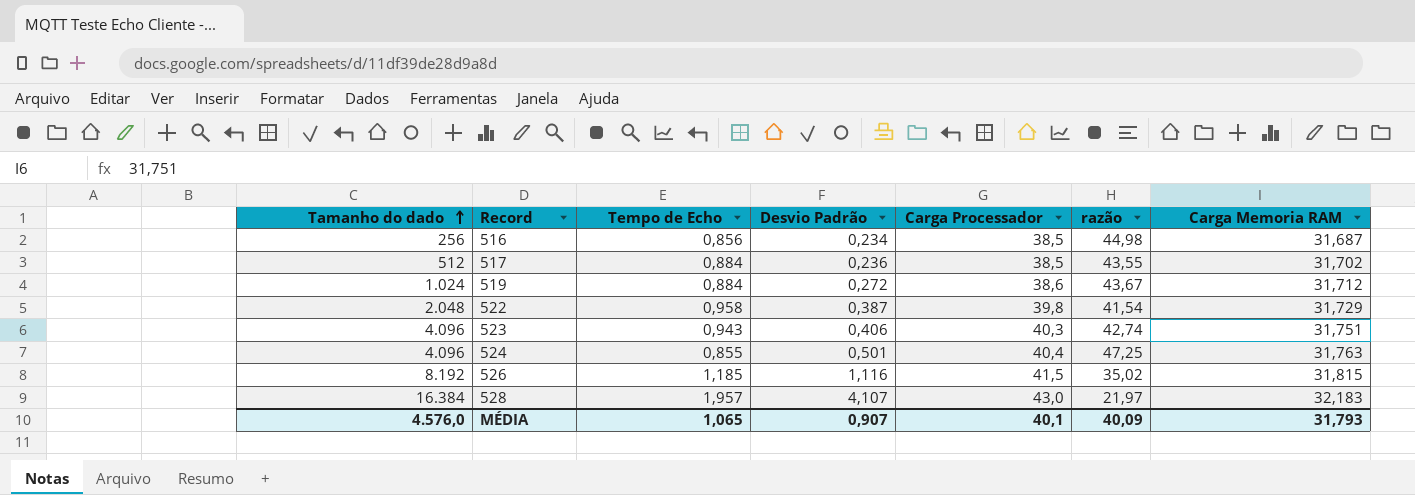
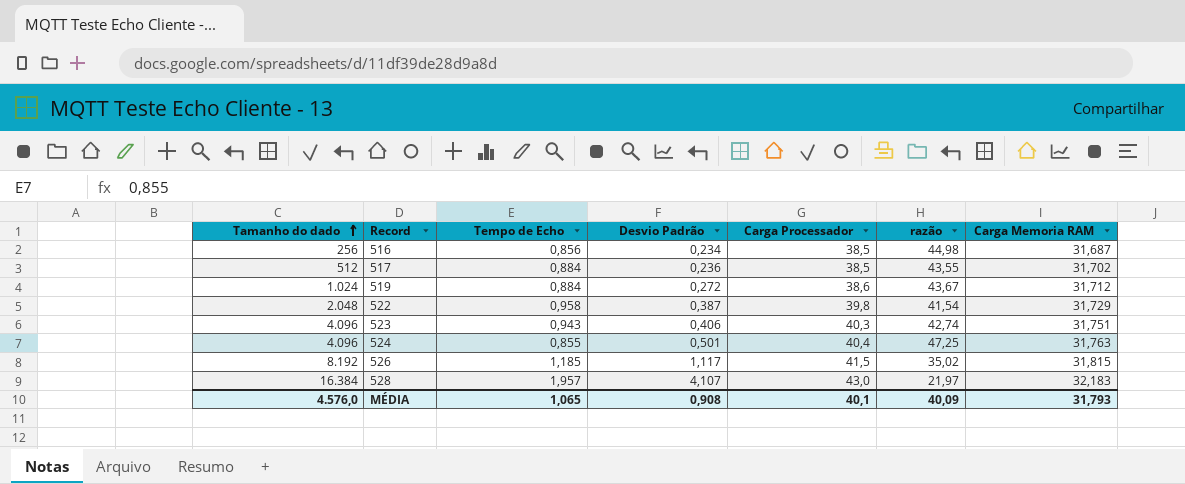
526 | Desvio Padrão: 1,116 -> 1,117
MÉDIA | Desvio Padrão: 0,907 -> 0,908

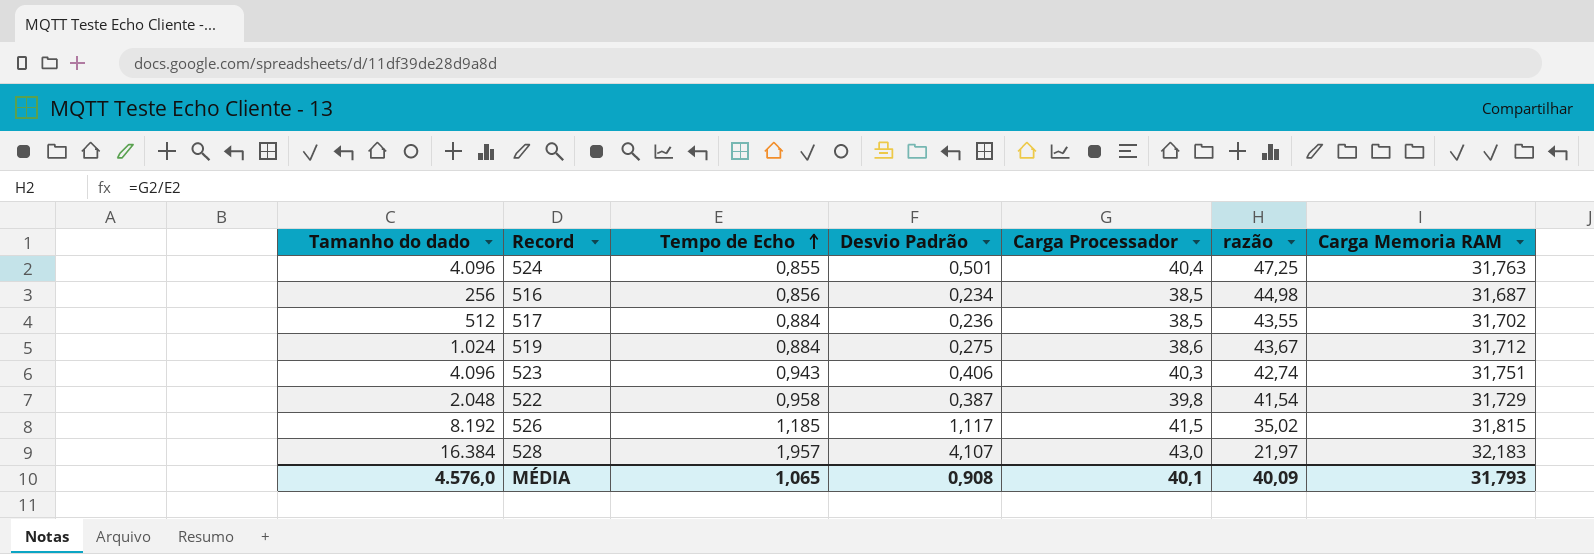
row order: Tamanho do dado ascending -> Tempo de Echo ascending
519 | Desvio Padrão: 0,272 -> 0,275

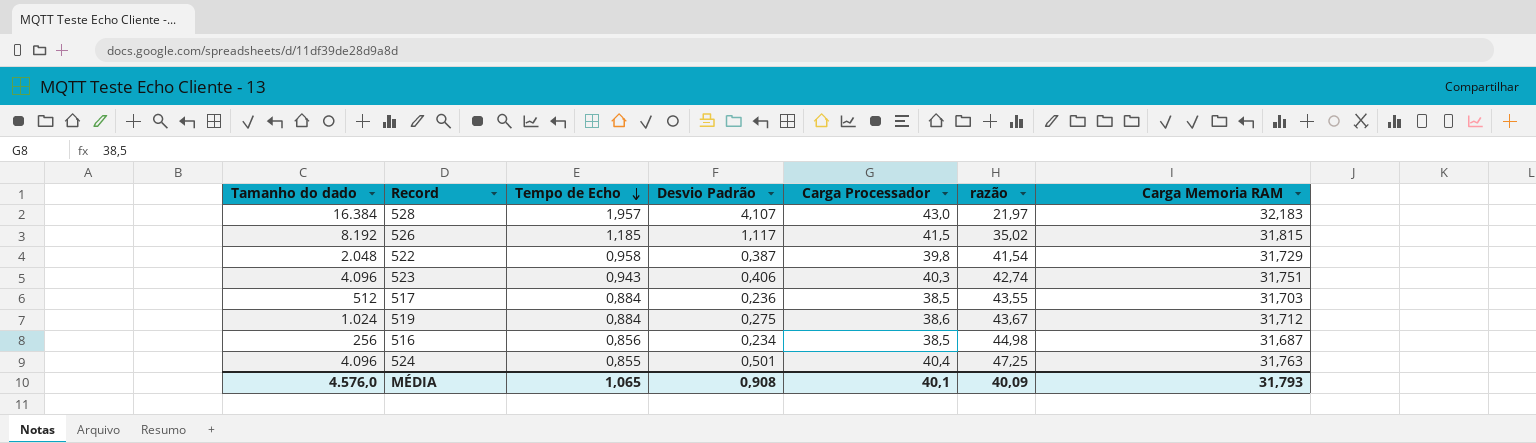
row order: Tempo de Echo ascending -> Tempo de Echo descending
517 | Carga Memoria RAM: 31,702 -> 31,703

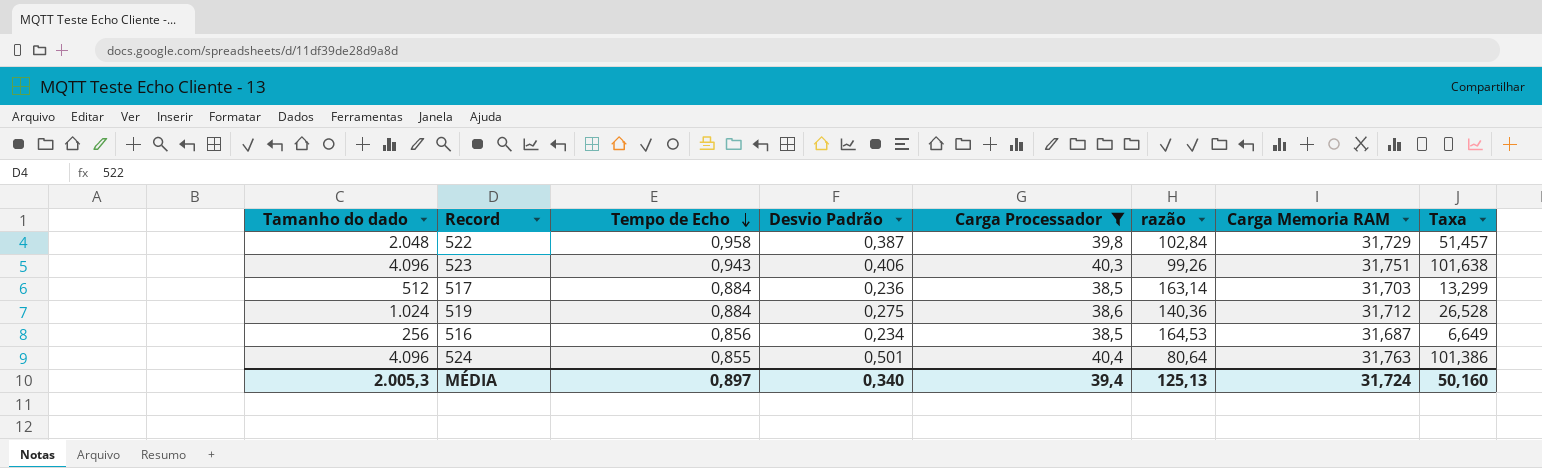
filter: none -> Carga Processador <= 40,4
column razão | formula: [Carga Processador] / [Tempo de Echo] -> [Carga Processador] / [Desvio Padrão]
column Taxa | formula: none -> [Tamanho do dado] / [Carga Processador]
MÉDIA | Tamanho do dado: 4.576,0 -> 2.005,3
MÉDIA | Tempo de Echo: 1,065 -> 0,897
MÉDIA | Desvio Padrão: 0,908 -> 0,340
MÉDIA | Carga Processador: 40,1 -> 39,4
MÉDIA | razão: 40,09 -> 125,13
MÉDIA | Carga Memoria RAM: 31,793 -> 31,724

